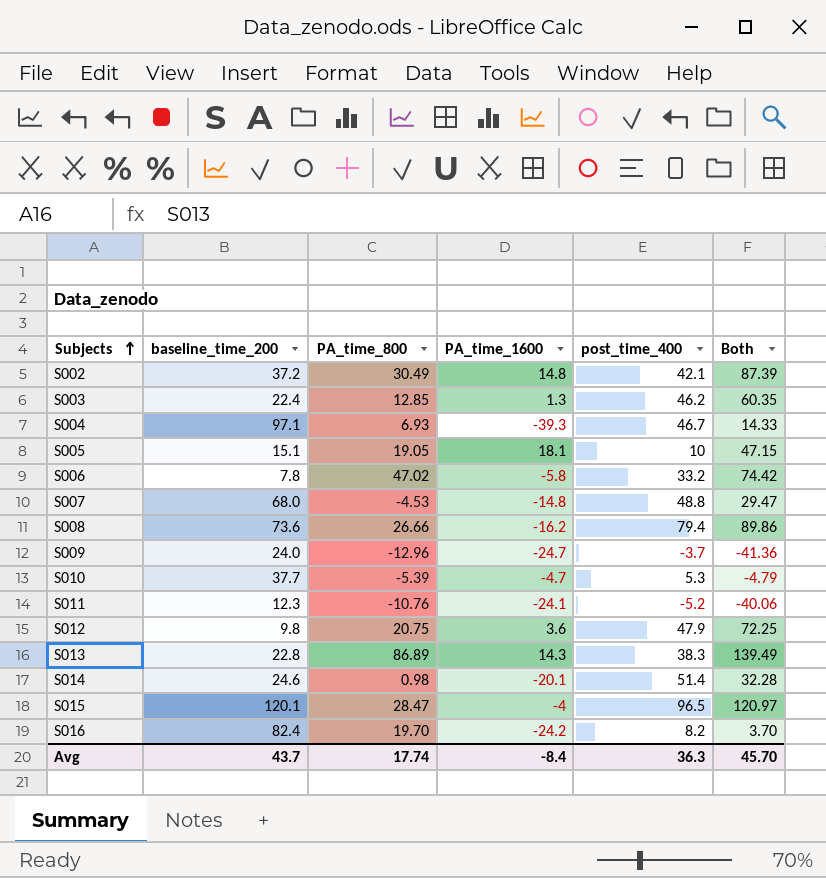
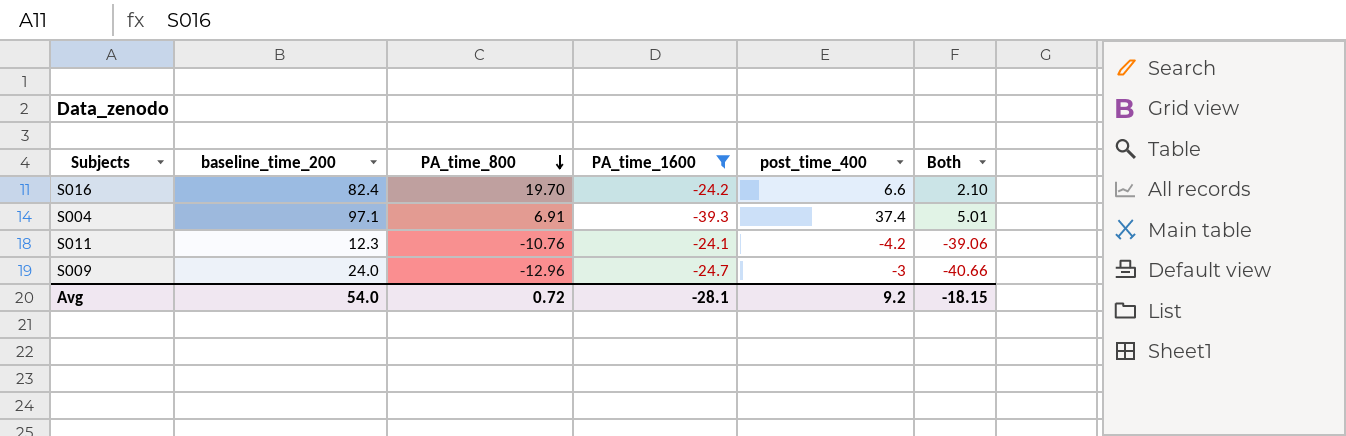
filter: none -> PA_time_1600 <= -24.1
row order: Subjects ascending -> PA_time_800 descending
S016 | post_time_400: 8.2 -> 6.6
S016 | Both: 3.70 -> 2.10
S004 | PA_time_800: 6.93 -> 6.91
S004 | post_time_400: 46.7 -> 37.4
S004 | Both: 14.33 -> 5.01
S011 | post_time_400: -5.2 -> -4.2
S011 | Both: -40.06 -> -39.06
S009 | post_time_400: -3.7 -> -3
S009 | Both: -41.36 -> -40.66
Avg | baseline_time_200: 43.7 -> 54.0
Avg | PA_time_800: 17.74 -> 0.72
Avg | PA_time_1600: -8.4 -> -28.1
Avg | post_time_400: 36.3 -> 9.2
Avg | Both: 45.70 -> -18.15

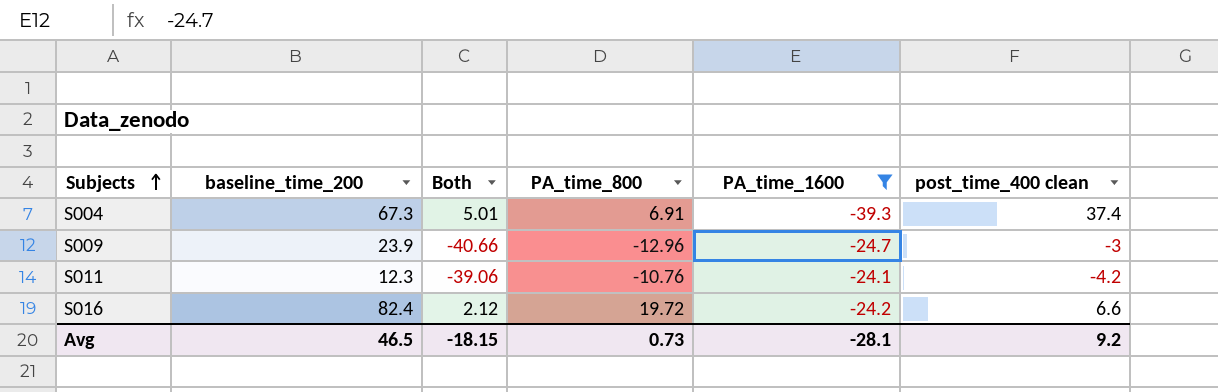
row order: PA_time_800 descending -> Subjects ascending
column Both | position: 6 -> 3
column name: post_time_400 -> post_time_400 clean
S004 | baseline_time_200: 97.1 -> 67.3
S009 | baseline_time_200: 24.0 -> 23.9
S016 | Both: 2.10 -> 2.12
S016 | PA_time_800: 19.70 -> 19.72
Avg | baseline_time_200: 54.0 -> 46.5
Avg | PA_time_800: 0.72 -> 0.73

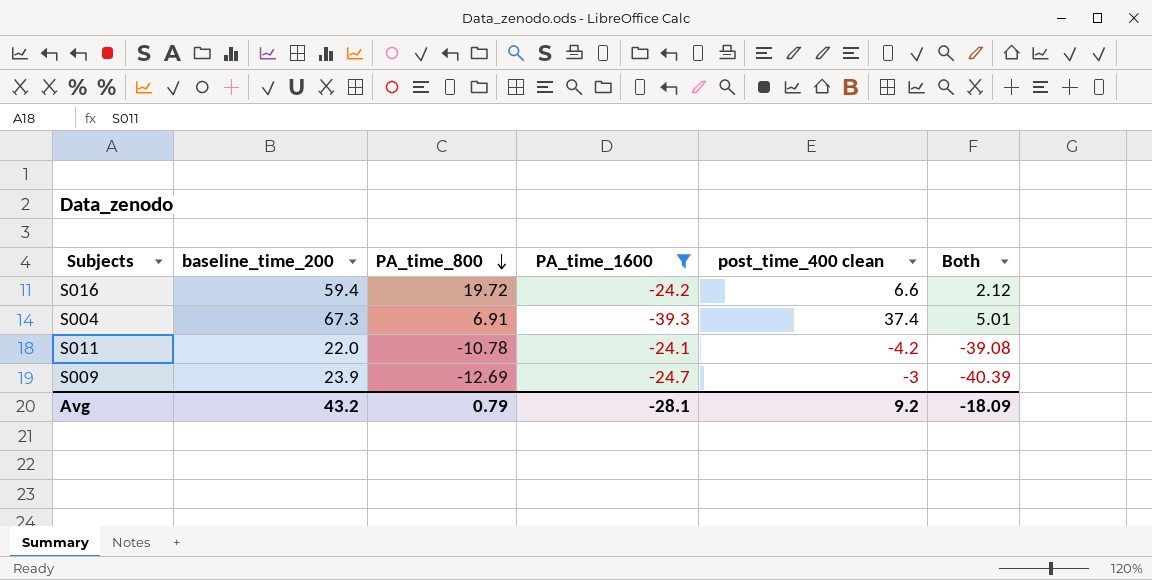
row order: Subjects ascending -> PA_time_800 descending
column Both | position: 3 -> 6
S016 | baseline_time_200: 82.4 -> 59.4
S011 | baseline_time_200: 12.3 -> 22.0
S011 | PA_time_800: -10.76 -> -10.78
S011 | Both: -39.06 -> -39.08
S009 | PA_time_800: -12.96 -> -12.69
S009 | Both: -40.66 -> -40.39
Avg | baseline_time_200: 46.5 -> 43.2
Avg | PA_time_800: 0.73 -> 0.79
Avg | Both: -18.15 -> -18.09

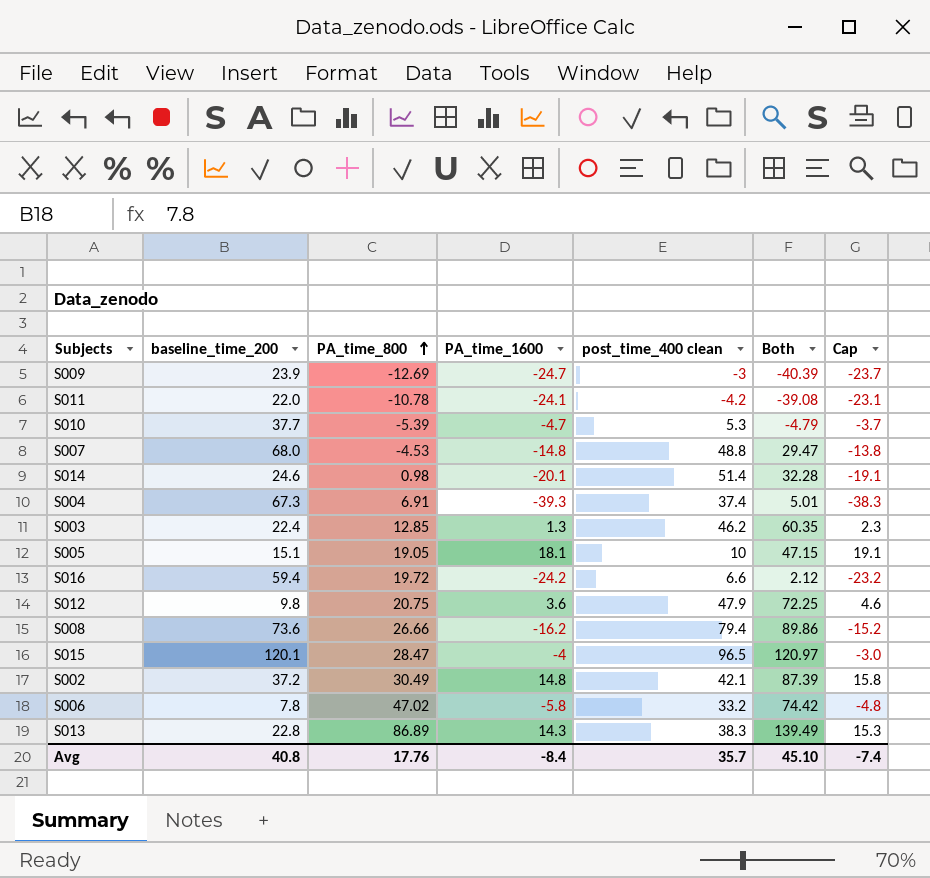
filter: PA_time_1600 <= -24.1 -> none
row order: PA_time_800 descending -> PA_time_800 ascending
column Cap | formula: none -> [PA_time_1600] + 1
Avg | baseline_time_200: 43.2 -> 40.8
Avg | PA_time_800: 0.79 -> 17.76
Avg | PA_time_1600: -28.1 -> -8.4
Avg | post_time_400 clean: 9.2 -> 35.7
Avg | Both: -18.09 -> 45.10

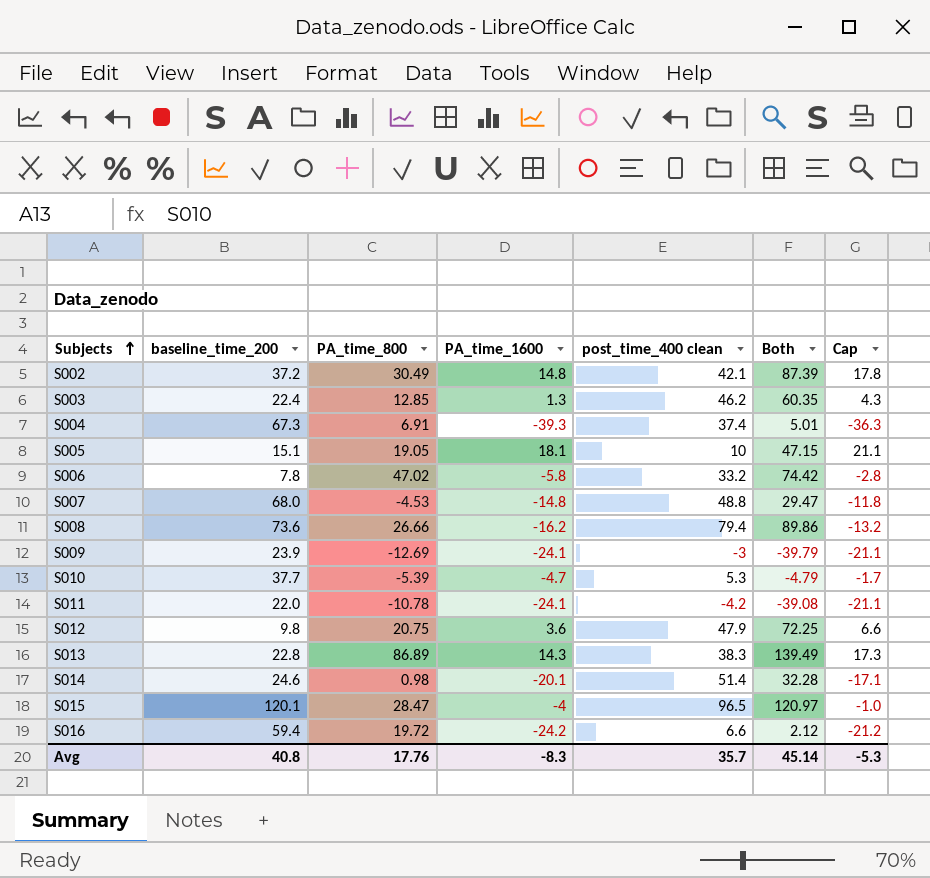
row order: PA_time_800 ascending -> Subjects ascending
column Cap | formula: [PA_time_1600] + 1 -> [PA_time_1600] + 3
S009 | PA_time_1600: -24.7 -> -24.1
S009 | Both: -40.39 -> -39.79
Avg | PA_time_1600: -8.4 -> -8.3
Avg | Both: 45.10 -> 45.14
Avg | Cap: -7.4 -> -5.3

